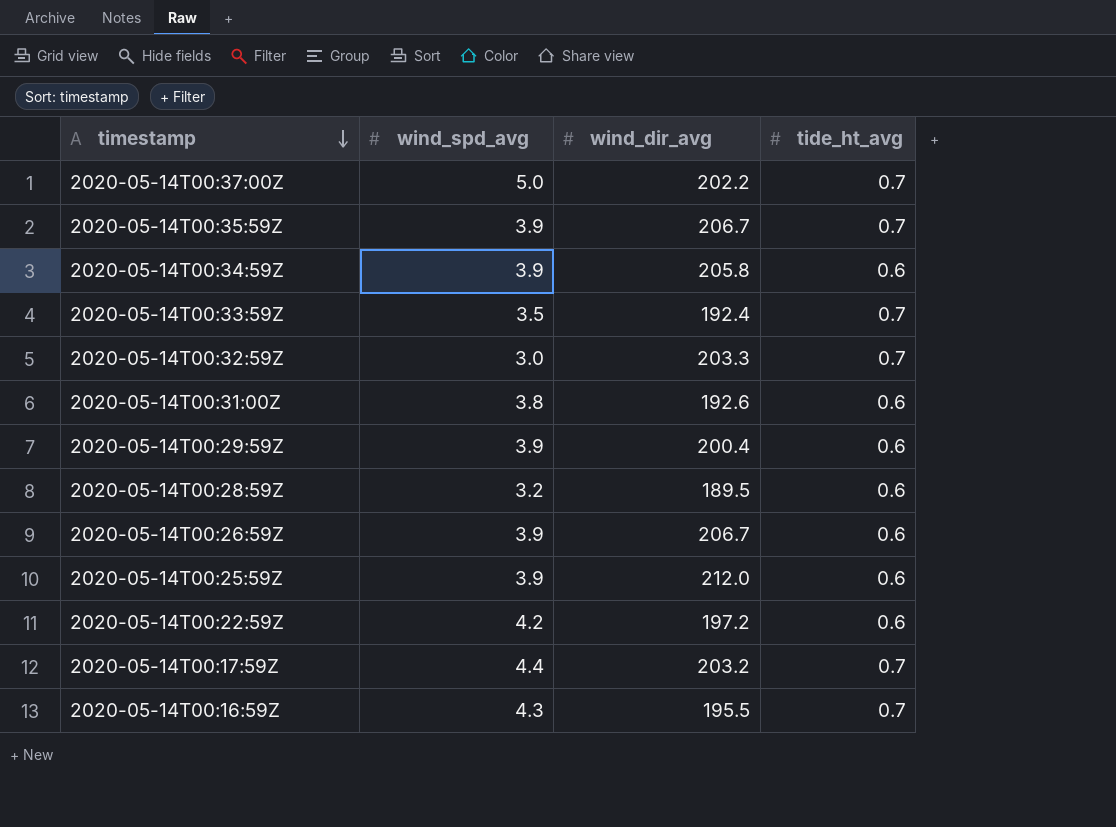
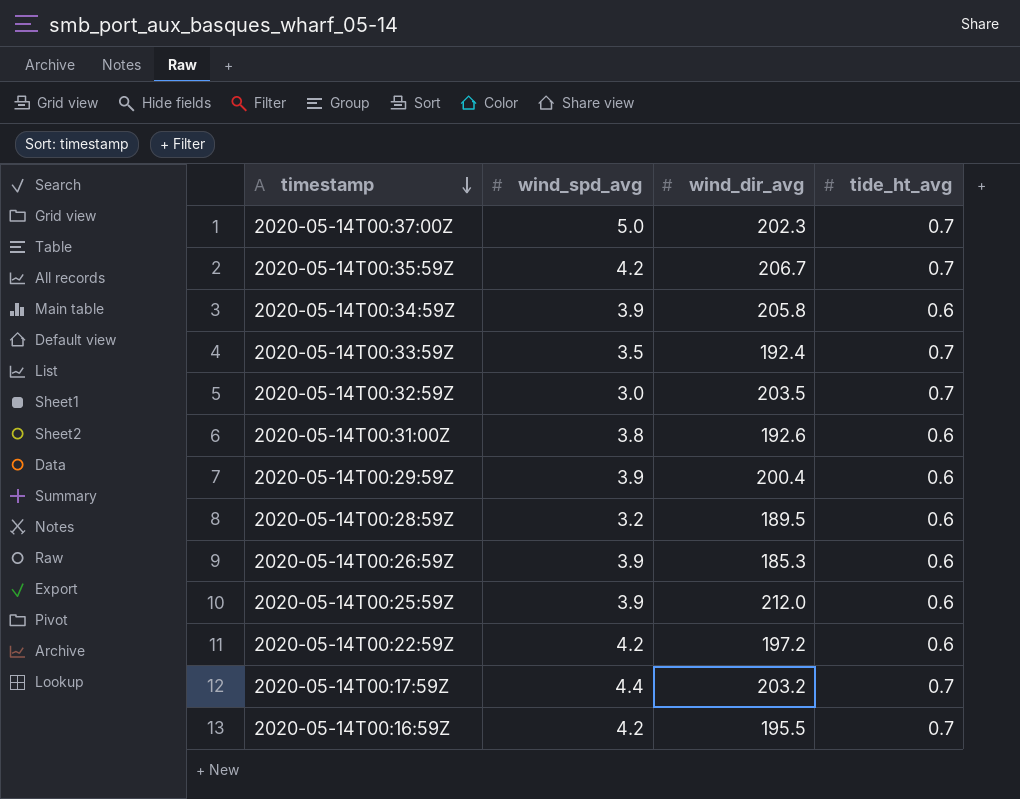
2020-05-14T00:37:00Z | wind_dir_avg: 202.2 -> 202.3
2020-05-14T00:35:59Z | wind_spd_avg: 3.9 -> 4.2
2020-05-14T00:32:59Z | wind_dir_avg: 203.3 -> 203.5
2020-05-14T00:26:59Z | wind_dir_avg: 206.7 -> 185.3
2020-05-14T00:16:59Z | wind_spd_avg: 4.3 -> 4.2

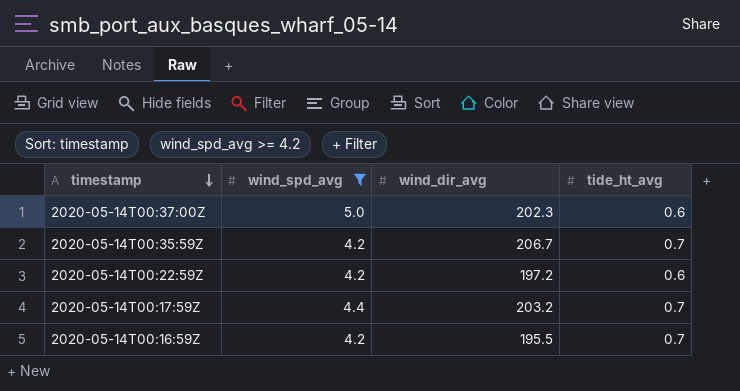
filter: none -> wind_spd_avg >= 4.2
2020-05-14T00:37:00Z | tide_ht_avg: 0.7 -> 0.6

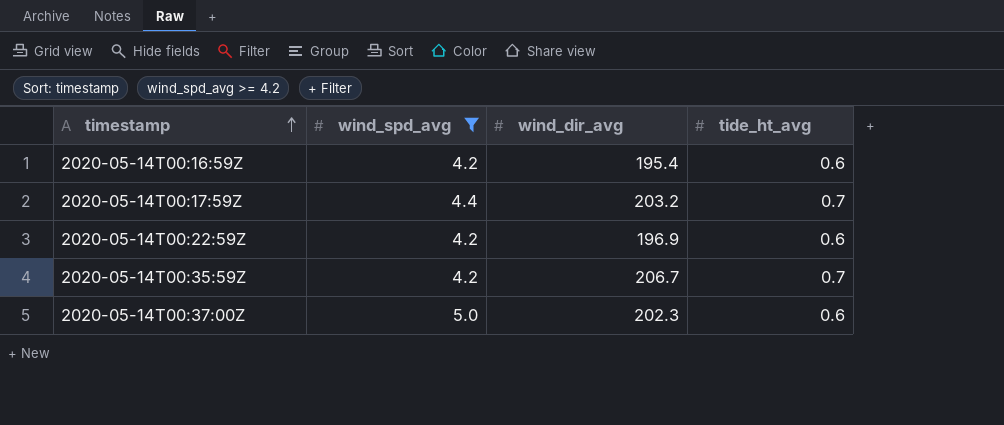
row order: timestamp descending -> timestamp ascending
2020-05-14T00:16:59Z | wind_dir_avg: 195.5 -> 195.4
2020-05-14T00:16:59Z | tide_ht_avg: 0.7 -> 0.6
2020-05-14T00:22:59Z | wind_dir_avg: 197.2 -> 196.9

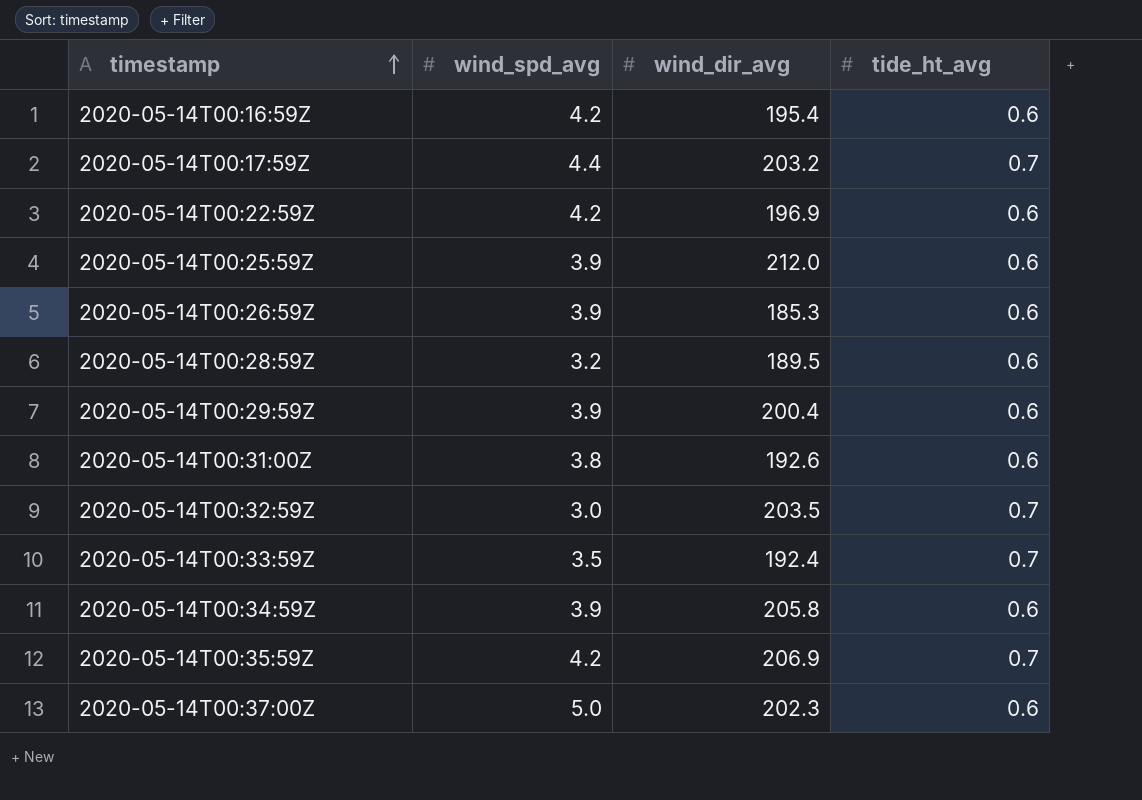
filter: wind_spd_avg >= 4.2 -> none
2020-05-14T00:35:59Z | wind_dir_avg: 206.7 -> 206.9

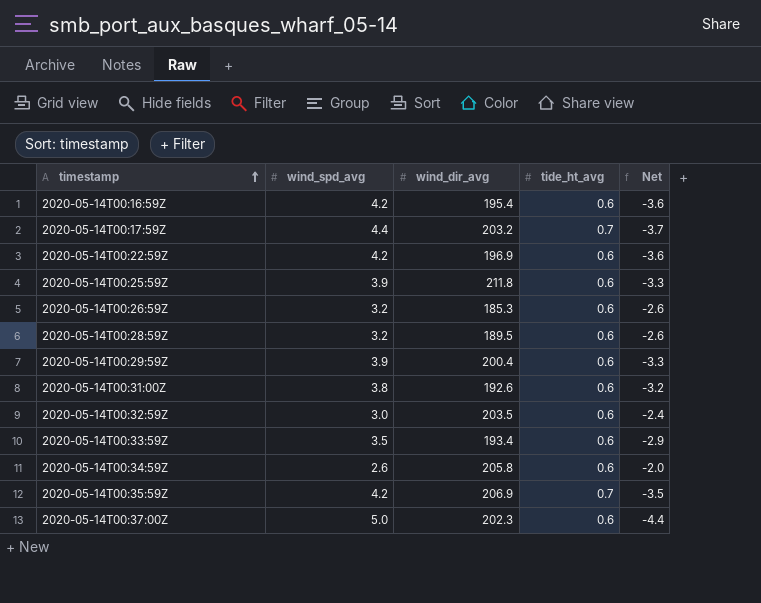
column Net | formula: none -> [tide_ht_avg] - [wind_spd_avg]
2020-05-14T00:25:59Z | wind_dir_avg: 212.0 -> 211.8
2020-05-14T00:26:59Z | wind_spd_avg: 3.9 -> 3.2
2020-05-14T00:32:59Z | tide_ht_avg: 0.7 -> 0.6
2020-05-14T00:33:59Z | wind_dir_avg: 192.4 -> 193.4
2020-05-14T00:33:59Z | tide_ht_avg: 0.7 -> 0.6
2020-05-14T00:34:59Z | wind_spd_avg: 3.9 -> 2.6

